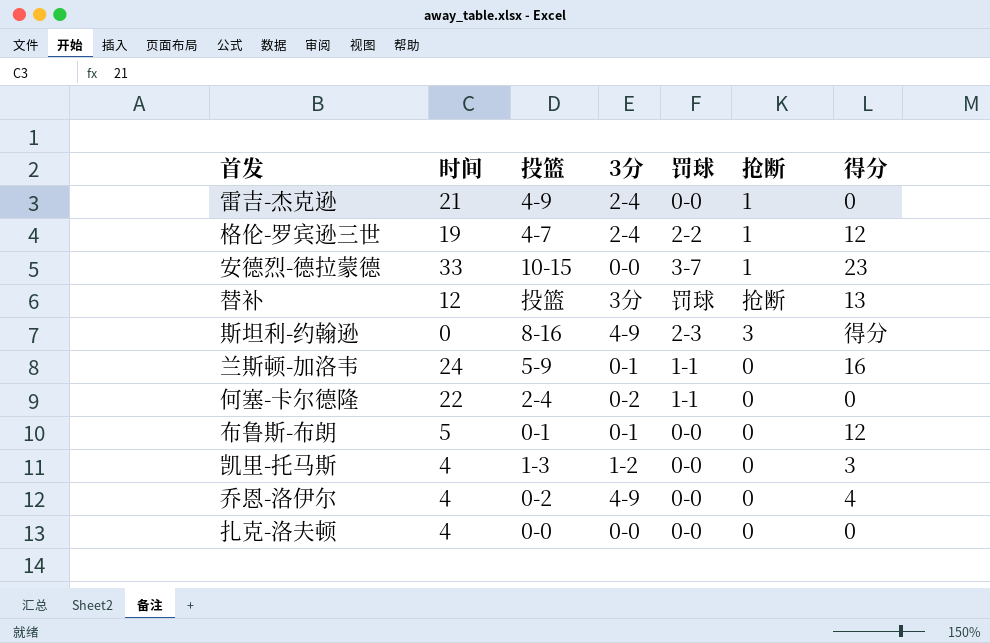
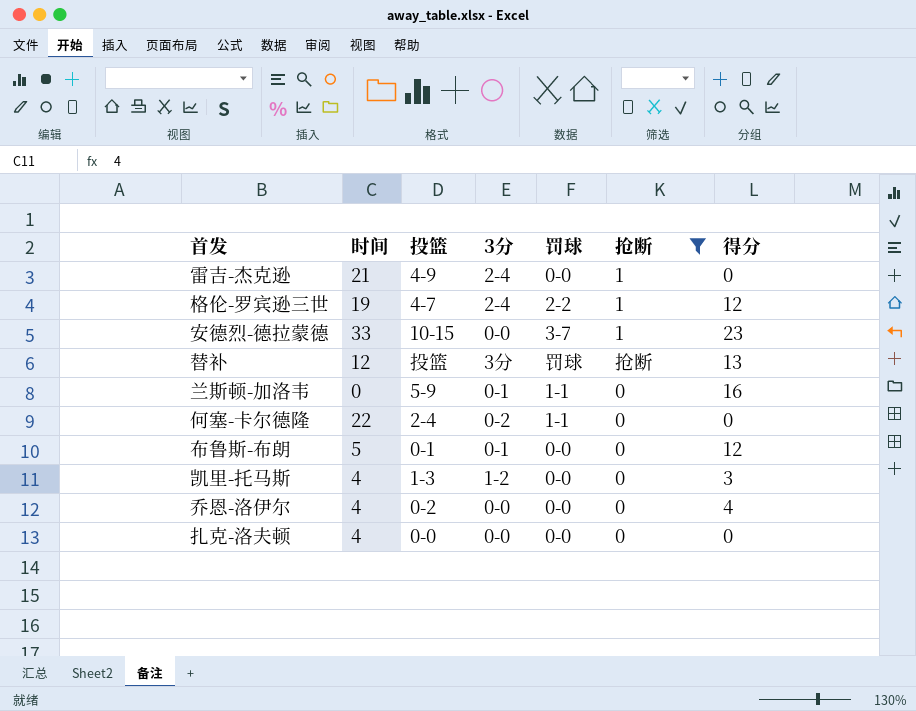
filter: none -> 抢断 != 3
兰斯顿-加洛韦 | 时间: 24 -> 0
乔恩-洛伊尔 | 3分: 4-9 -> 0-0

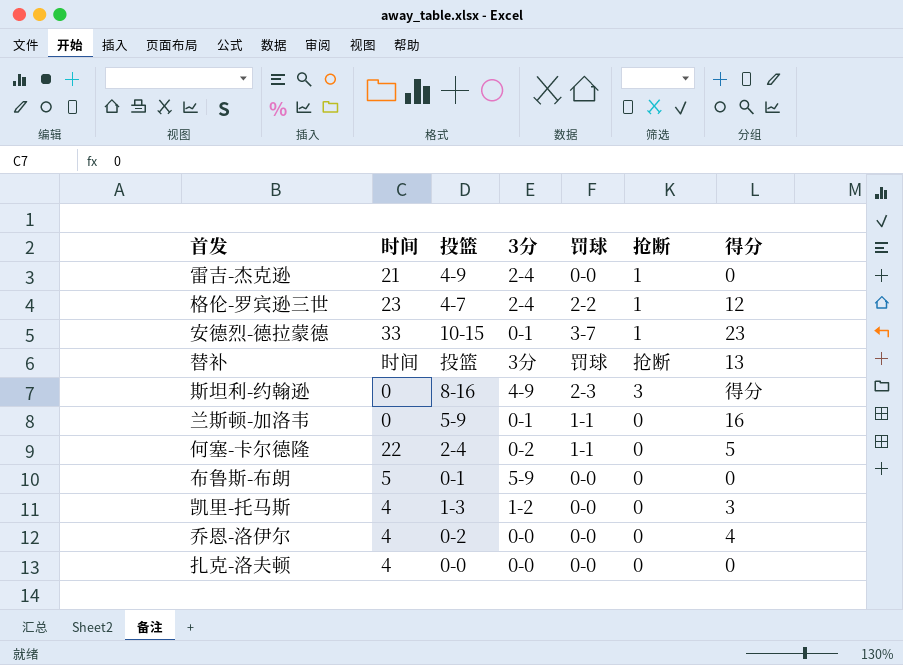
filter: 抢断 != 3 -> none
格伦-罗宾逊三世 | 时间: 19 -> 23
安德烈-德拉蒙德 | 3分: 0-0 -> 0-1
替补 | 时间: 12 -> 时间
何塞-卡尔德隆 | 得分: 0 -> 5
布鲁斯-布朗 | 3分: 0-1 -> 5-9
布鲁斯-布朗 | 得分: 12 -> 0

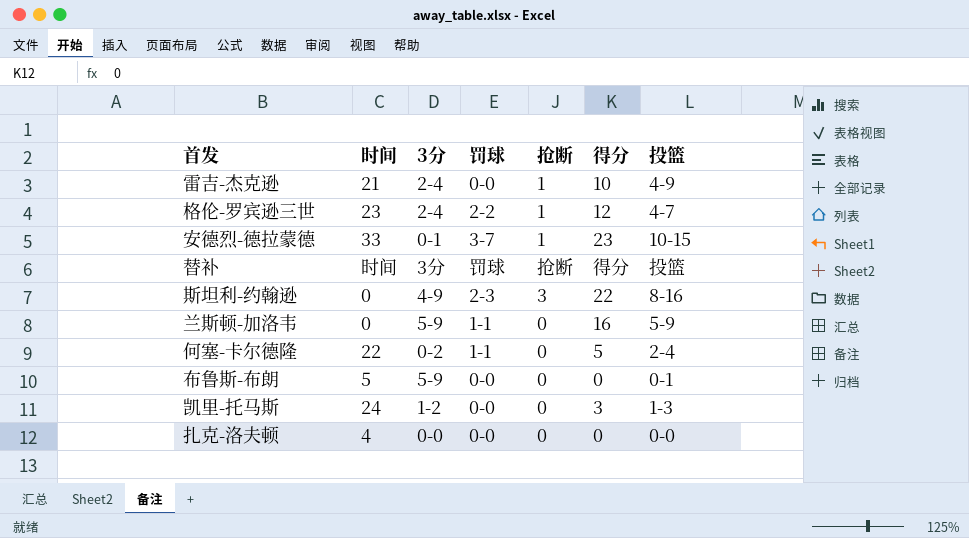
column 投篮 | position: 3 -> 7
row 乔恩-洛伊尔: 4 | 0-2 | 0-0 | 0-0 | 0 | 4 -> none
雷吉-杰克逊 | 得分: 0 -> 10
替补 | 得分: 13 -> 得分
斯坦利-约翰逊 | 得分: 得分 -> 22
兰斯顿-加洛韦 | 3分: 0-1 -> 5-9
凯里-托马斯 | 时间: 4 -> 24

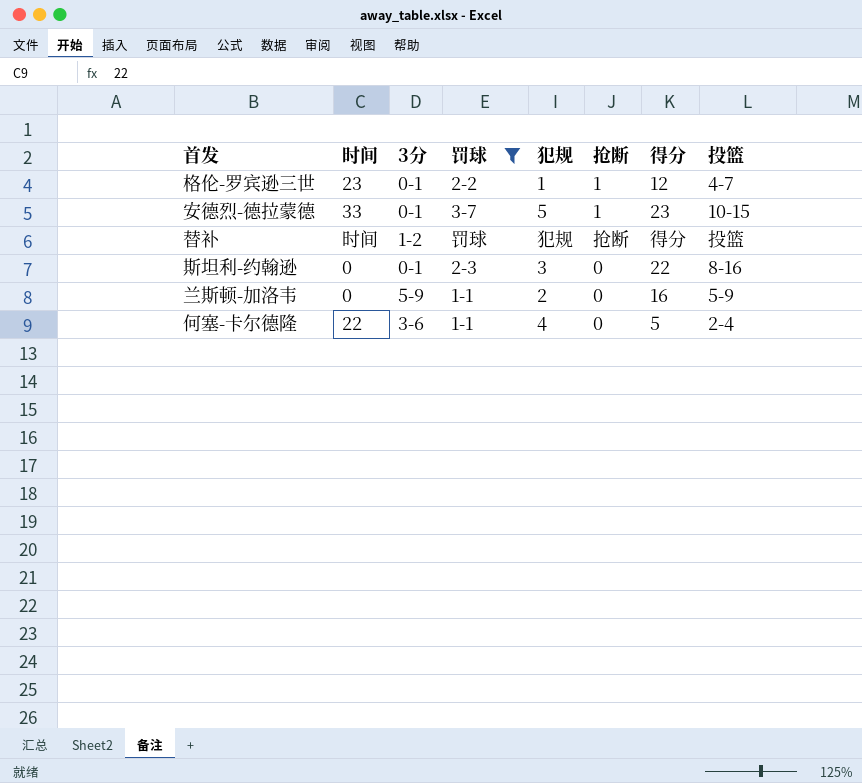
filter: none -> 罚球 != 0-0
column 犯规 | position: none -> 5
格伦-罗宾逊三世 | 3分: 2-4 -> 0-1
替补 | 3分: 3分 -> 1-2
斯坦利-约翰逊 | 3分: 4-9 -> 0-1
斯坦利-约翰逊 | 抢断: 3 -> 0
何塞-卡尔德隆 | 3分: 0-2 -> 3-6

